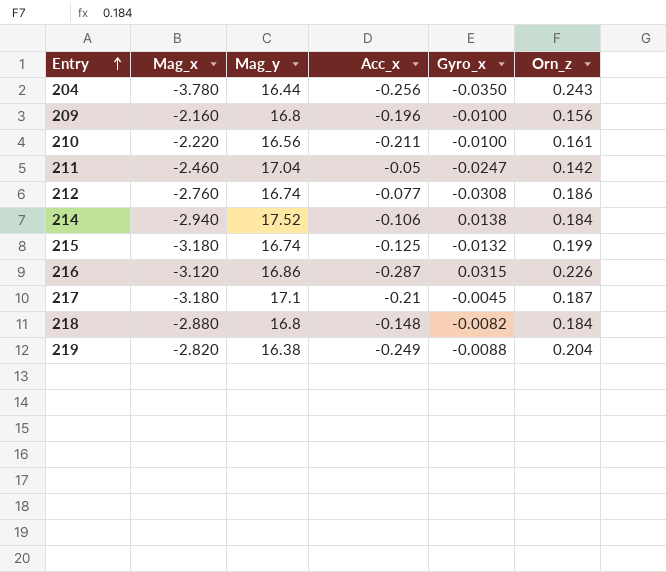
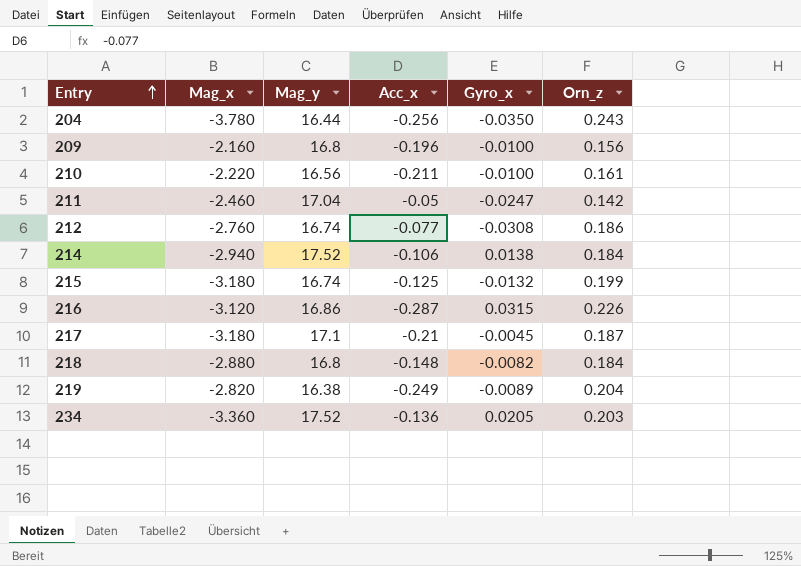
219 | Gyro_x: -0.0088 -> -0.0089
row 234: none -> -3.360 | 17.52 | -0.136 | 0.0205 | 0.203

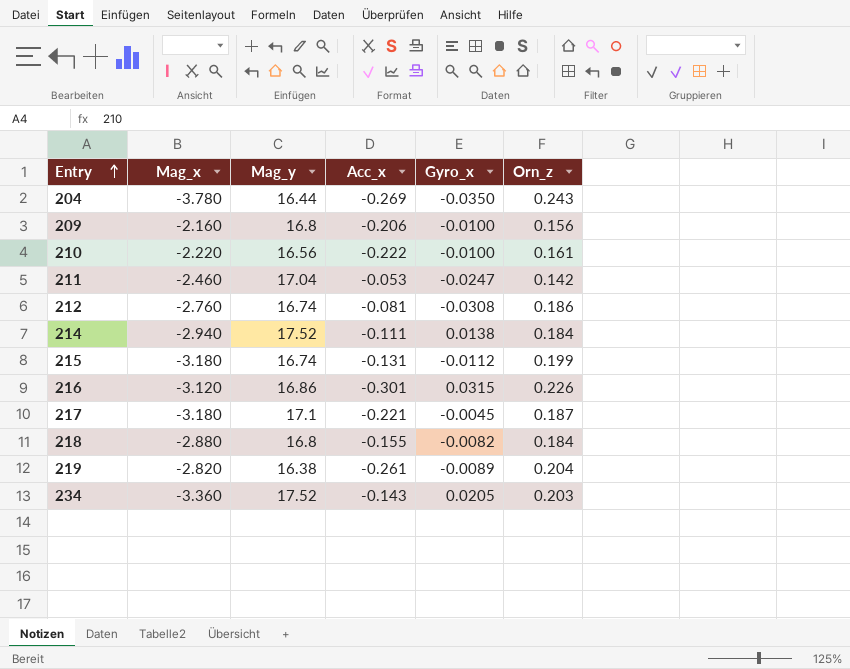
204 | Acc_x: -0.256 -> -0.269
209 | Acc_x: -0.196 -> -0.206
210 | Acc_x: -0.211 -> -0.222
211 | Acc_x: -0.05 -> -0.053
212 | Acc_x: -0.077 -> -0.081
214 | Acc_x: -0.106 -> -0.111
215 | Acc_x: -0.125 -> -0.131
215 | Gyro_x: -0.0132 -> -0.0112
216 | Acc_x: -0.287 -> -0.301
217 | Acc_x: -0.21 -> -0.221
218 | Acc_x: -0.148 -> -0.155
219 | Acc_x: -0.249 -> -0.261
234 | Acc_x: -0.136 -> -0.143

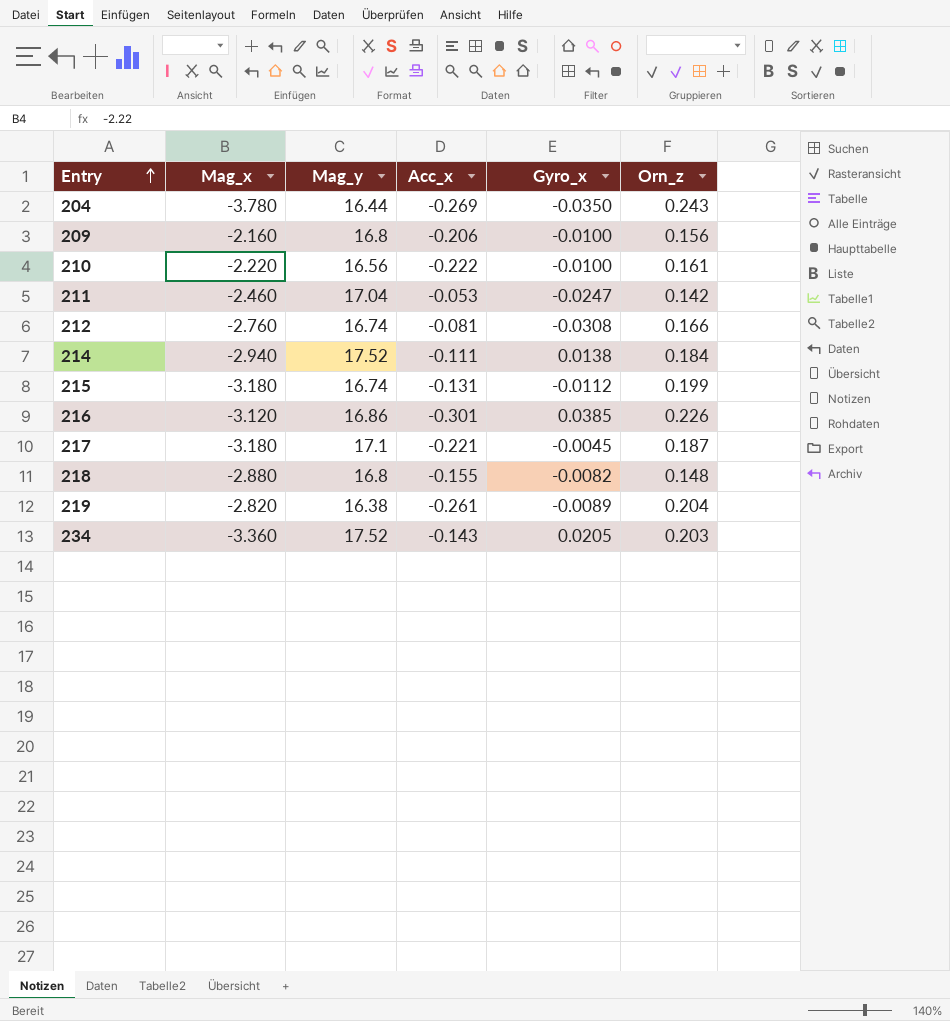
212 | Orn_z: 0.186 -> 0.166
216 | Gyro_x: 0.0315 -> 0.0385
218 | Orn_z: 0.184 -> 0.148

